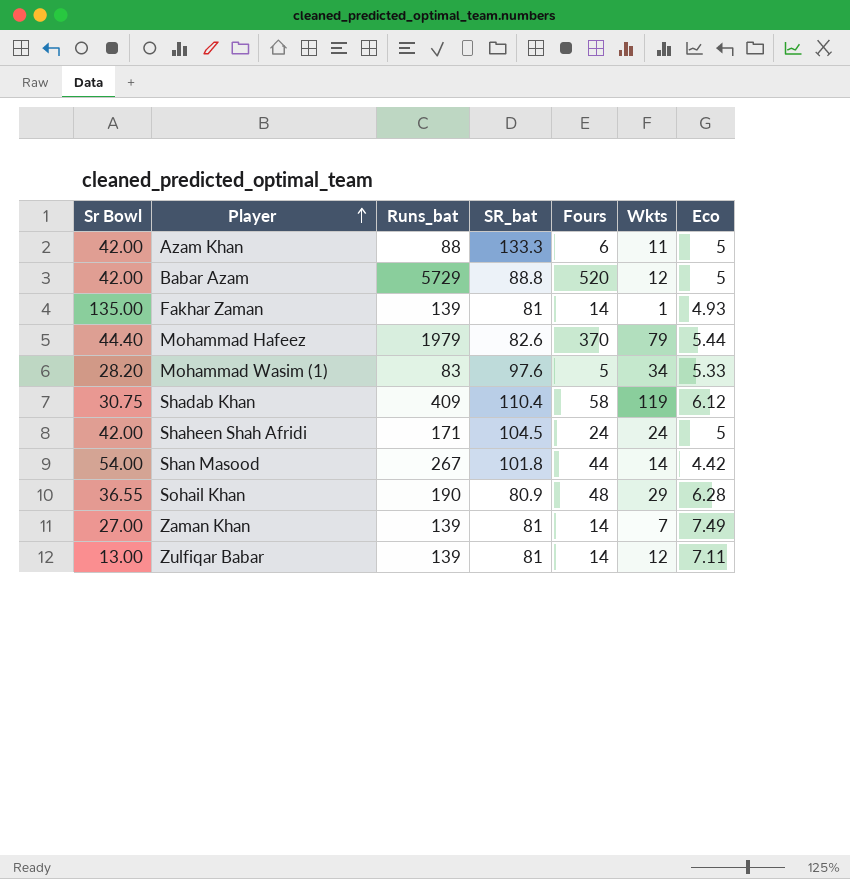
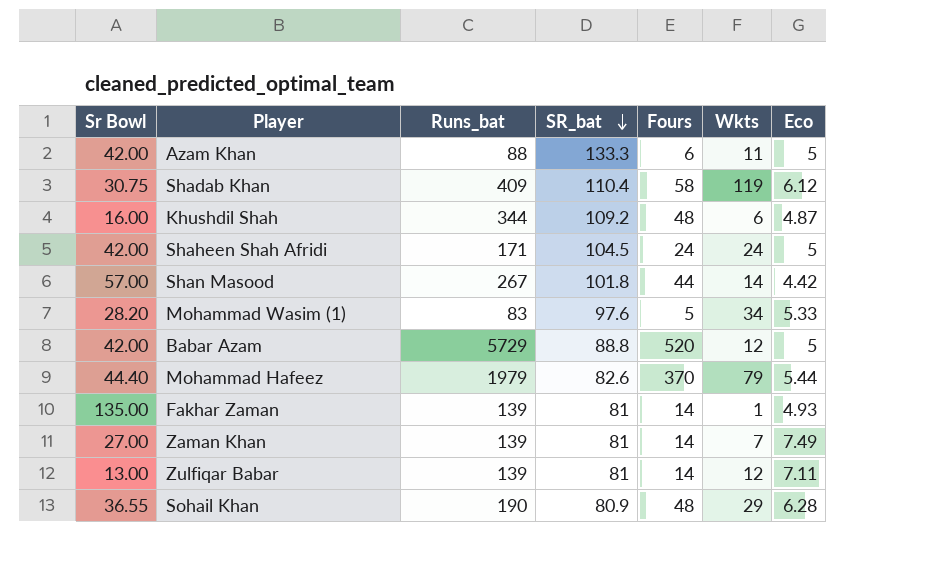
row order: Player ascending -> SR_bat descending
row Khushdil Shah: none -> 16.00 | 344 | 109.2 | 48 | 6 | 4.87
Shan Masood | Sr Bowl: 54.00 -> 57.00

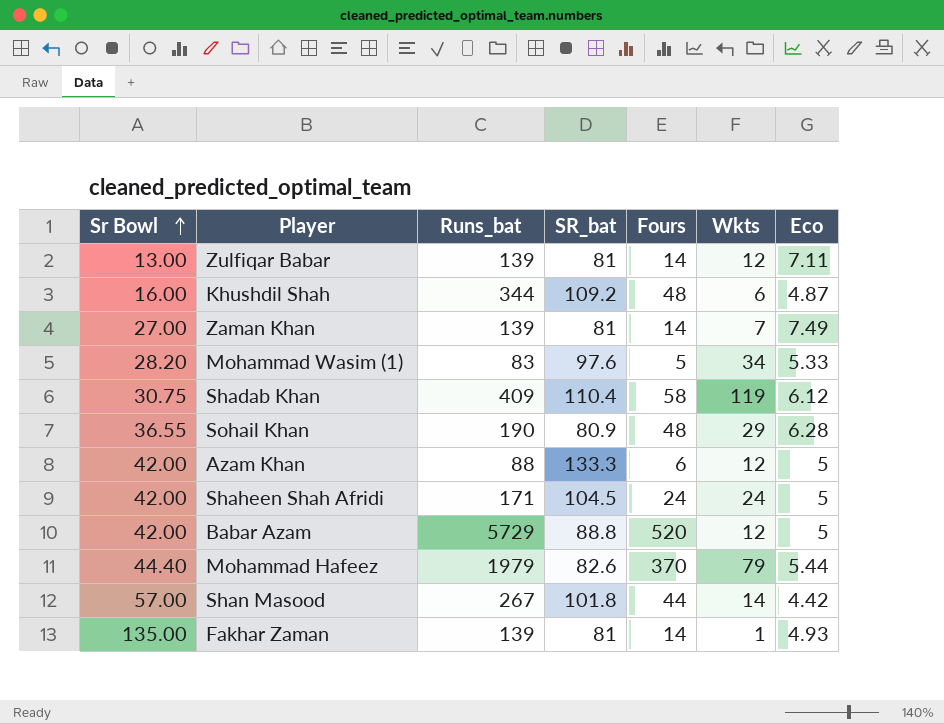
row order: SR_bat descending -> Sr Bowl ascending
Azam Khan | Wkts: 11 -> 12

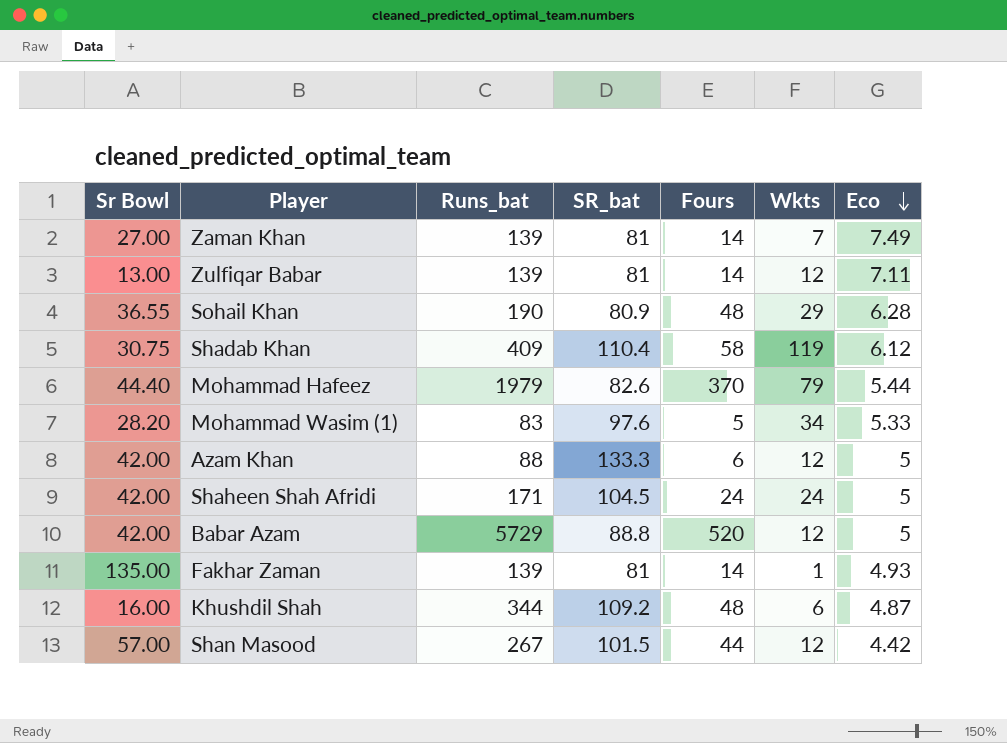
row order: Sr Bowl ascending -> Eco descending
Shan Masood | SR_bat: 101.8 -> 101.5
Shan Masood | Wkts: 14 -> 12

